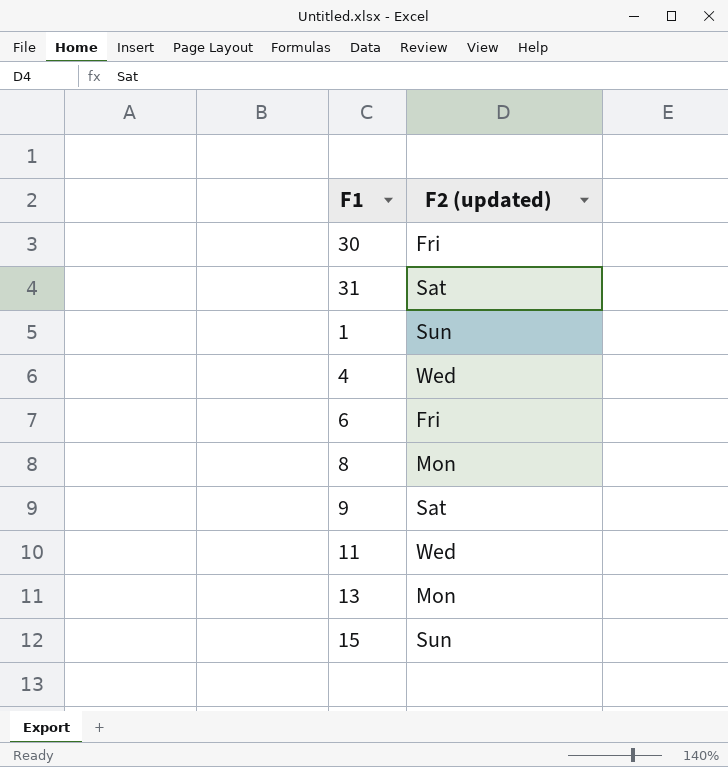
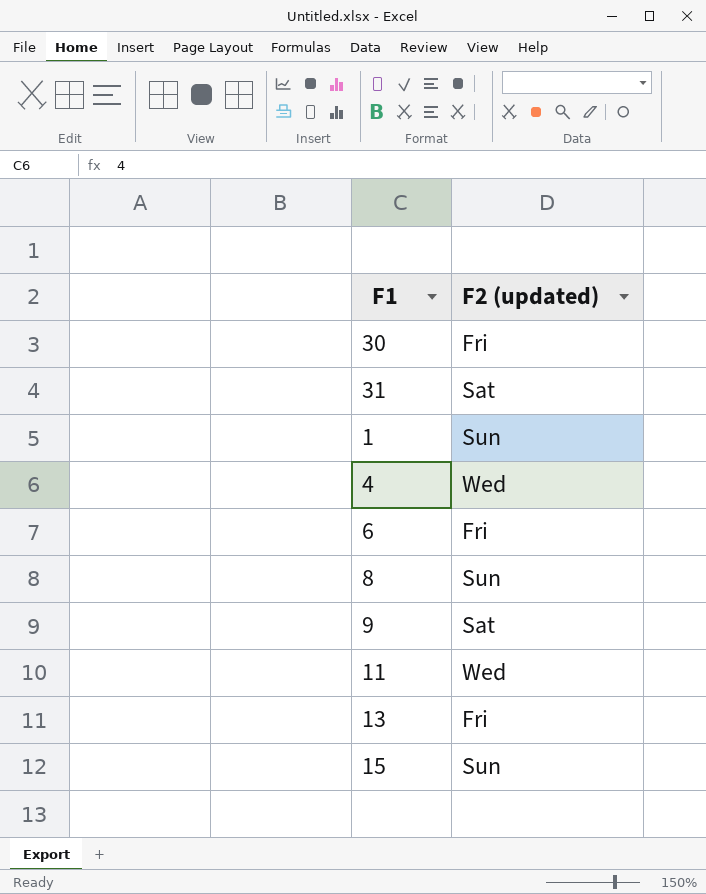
8 | F2 (updated): Mon -> Sun
13 | F2 (updated): Mon -> Fri

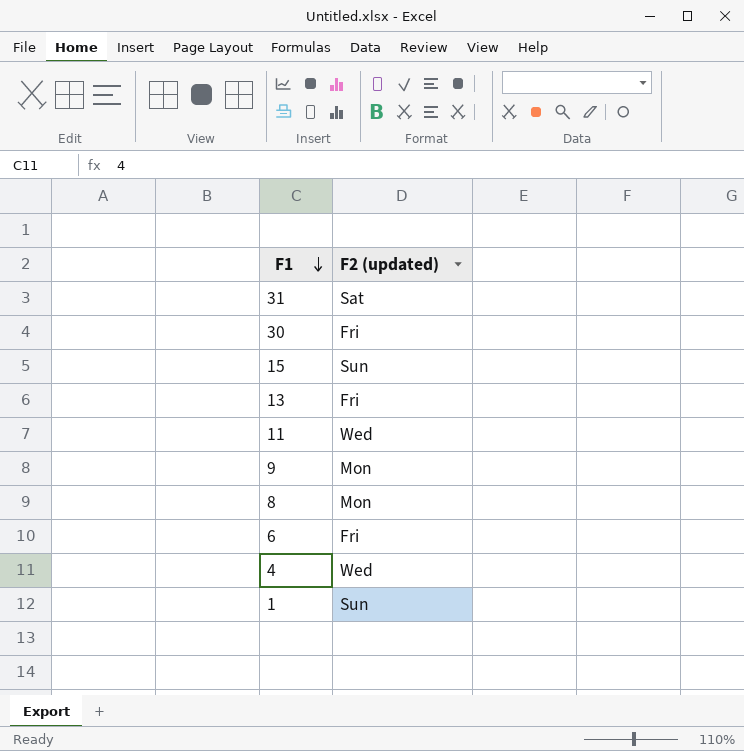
row order: none -> F1 descending
9 | F2 (updated): Sat -> Mon
8 | F2 (updated): Sun -> Mon

